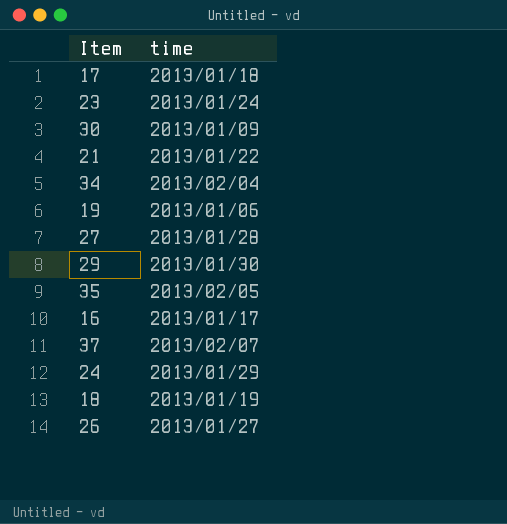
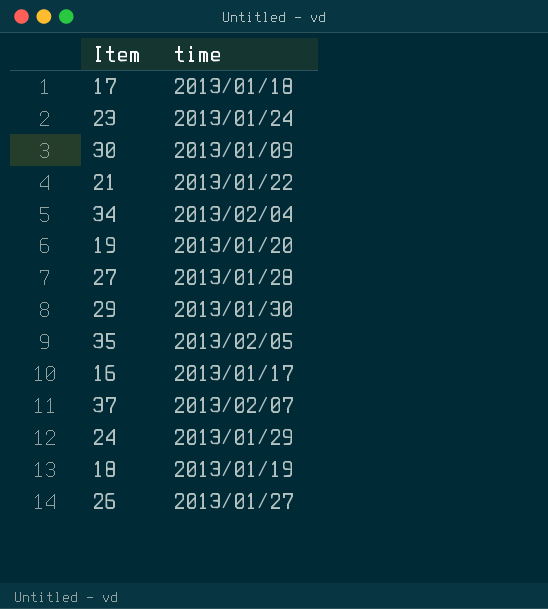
19 | time: 2013/01/06 -> 2013/01/20

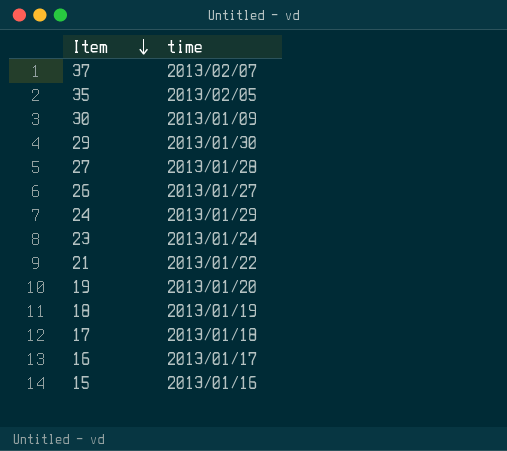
row order: none -> Item descending
row 34: 2013/02/04 -> none
row 15: none -> 2013/01/16

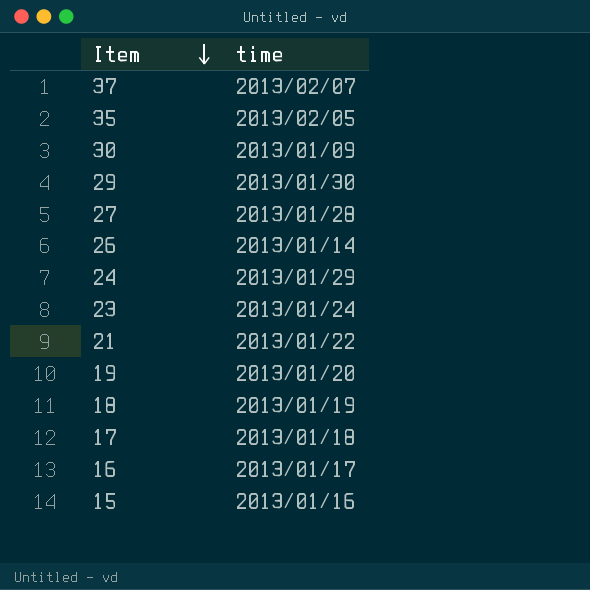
26 | time: 2013/01/27 -> 2013/01/14

